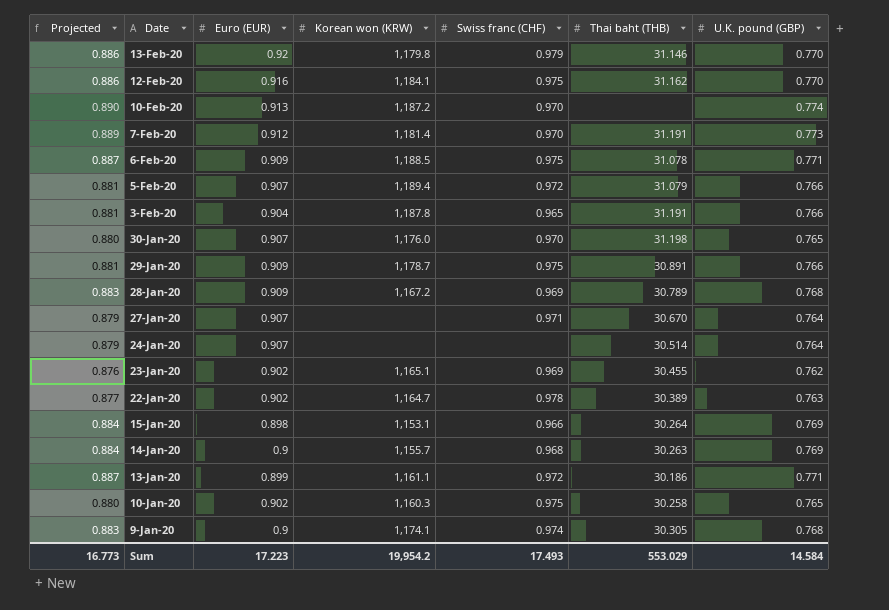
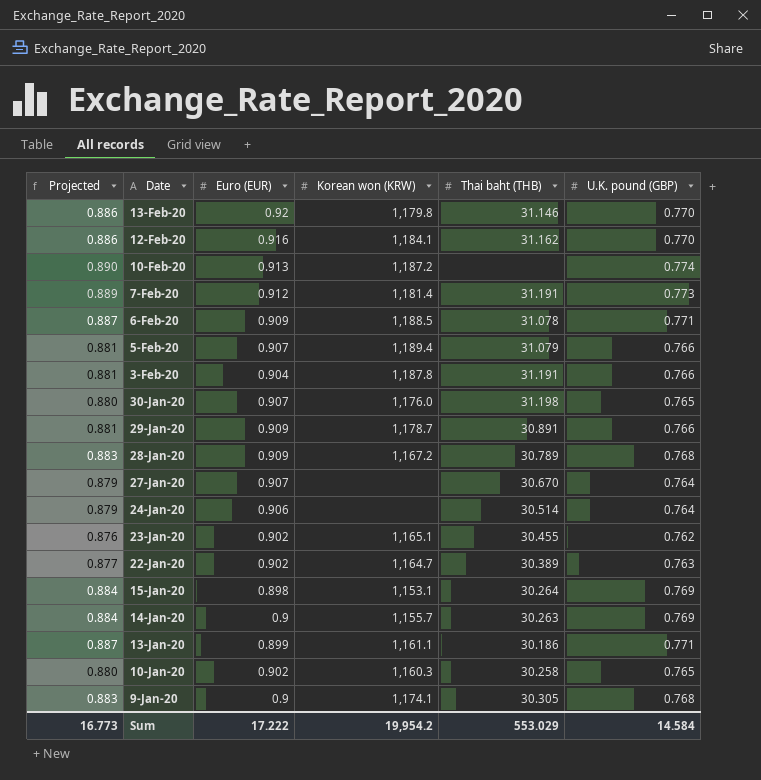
column Swiss franc (CHF) | position: 5 -> none
24-Jan-20 | Euro (EUR): 0.907 -> 0.906
Sum | Euro (EUR): 17.223 -> 17.222

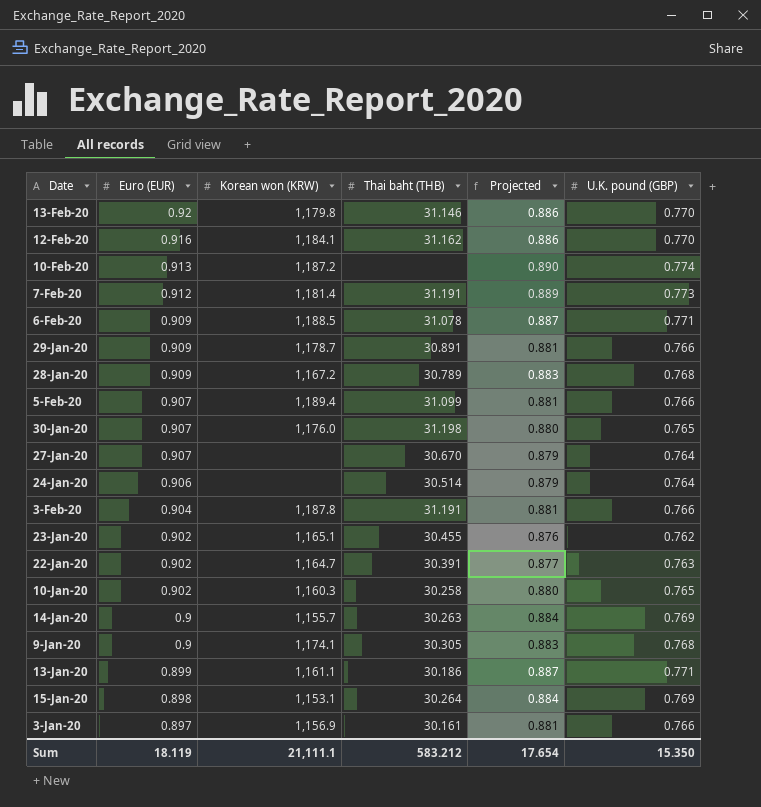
row order: Date descending -> Euro (EUR) descending
column Projected | position: 1 -> 5
5-Feb-20 | Thai baht (THB): 31.079 -> 31.099
22-Jan-20 | Thai baht (THB): 30.389 -> 30.391
row 3-Jan-20: none -> 0.897 | 1,156.9 | 30.161 | 0.881 | 0.766
Sum | Euro (EUR): 17.222 -> 18.119
Sum | Korean won (KRW): 19,954.2 -> 21,111.1
Sum | Thai baht (THB): 553.029 -> 583.212
Sum | Projected: 16.773 -> 17.654
Sum | U.K. pound (GBP): 14.584 -> 15.350

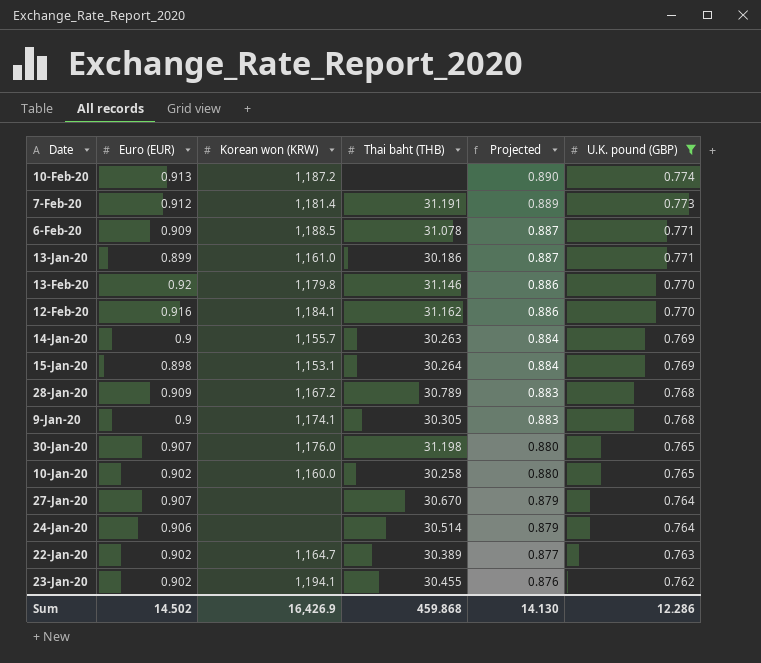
filter: none -> U.K. pound (GBP) != 0.766
row order: Euro (EUR) descending -> Projected descending
13-Jan-20 | Korean won (KRW): 1,161.1 -> 1,161.0
10-Jan-20 | Korean won (KRW): 1,160.3 -> 1,160.0
22-Jan-20 | Thai baht (THB): 30.391 -> 30.389
23-Jan-20 | Korean won (KRW): 1,165.1 -> 1,194.1
Sum | Euro (EUR): 18.119 -> 14.502
Sum | Korean won (KRW): 21,111.1 -> 16,426.9
Sum | Thai baht (THB): 583.212 -> 459.868
Sum | Projected: 17.654 -> 14.130
Sum | U.K. pound (GBP): 15.350 -> 12.286

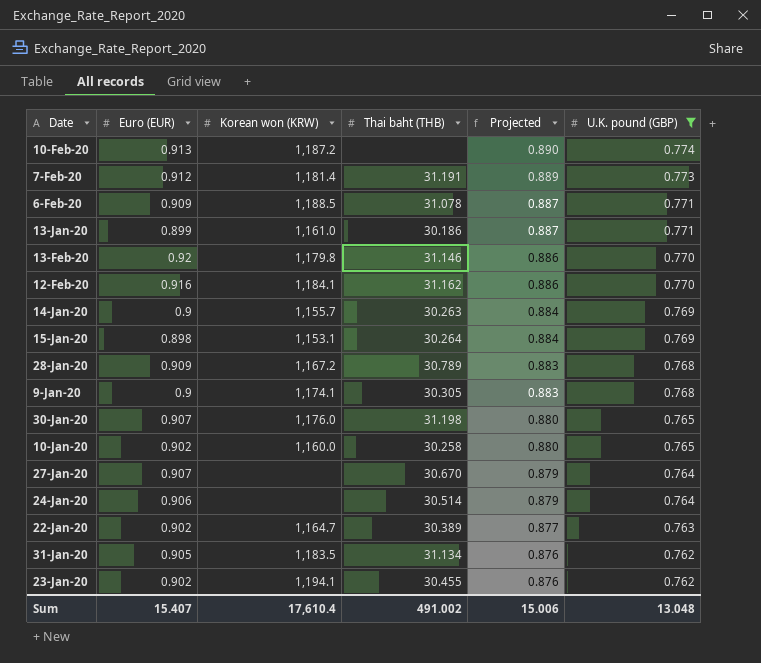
row 31-Jan-20: none -> 0.905 | 1,183.5 | 31.134 | 0.876 | 0.762
Sum | Euro (EUR): 14.502 -> 15.407
Sum | Korean won (KRW): 16,426.9 -> 17,610.4
Sum | Thai baht (THB): 459.868 -> 491.002
Sum | Projected: 14.130 -> 15.006
Sum | U.K. pound (GBP): 12.286 -> 13.048

